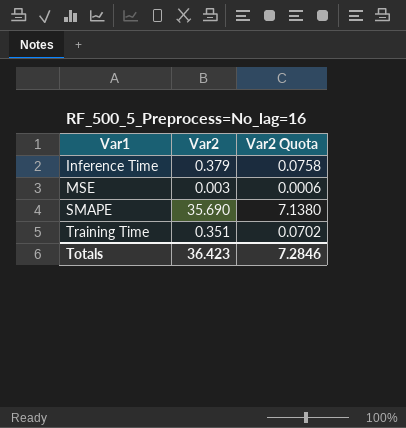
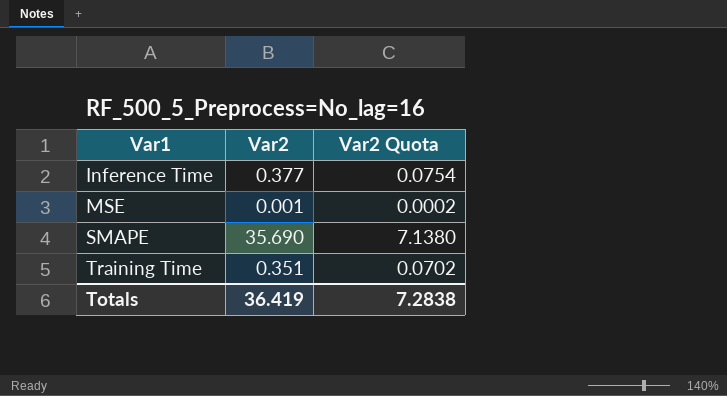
Inference Time | Var2: 0.379 -> 0.377
Inference Time | Var2 Quota: 0.0758 -> 0.0754
MSE | Var2: 0.003 -> 0.001
MSE | Var2 Quota: 0.0006 -> 0.0002
Totals | Var2: 36.423 -> 36.419
Totals | Var2 Quota: 7.2846 -> 7.2838

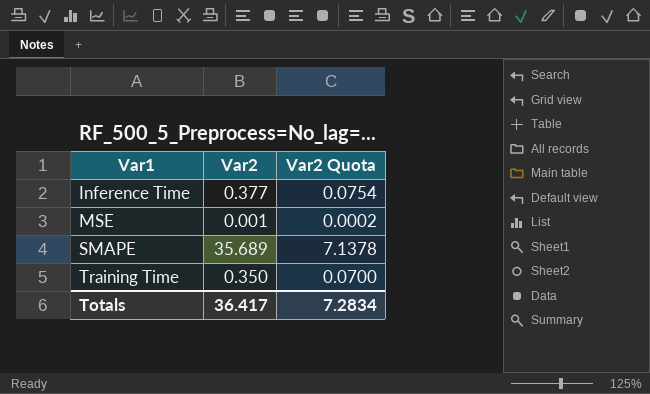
SMAPE | Var2: 35.690 -> 35.689
SMAPE | Var2 Quota: 7.1380 -> 7.1378
Training Time | Var2: 0.351 -> 0.350
Training Time | Var2 Quota: 0.0702 -> 0.0700
Totals | Var2: 36.419 -> 36.417
Totals | Var2 Quota: 7.2838 -> 7.2834

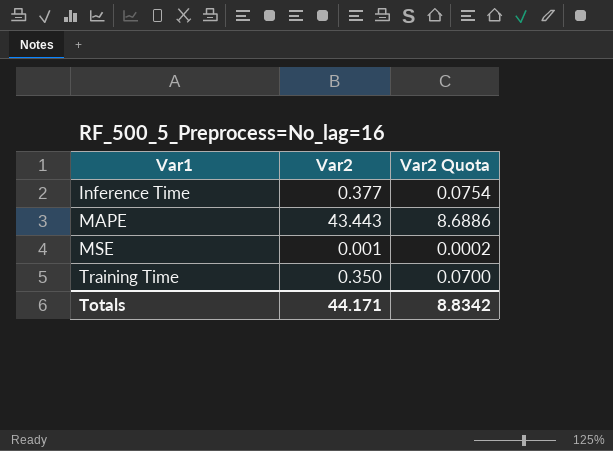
row SMAPE: 35.689 | 7.1378 -> none
row MAPE: none -> 43.443 | 8.6886
Totals | Var2: 36.417 -> 44.171
Totals | Var2 Quota: 7.2834 -> 8.8342

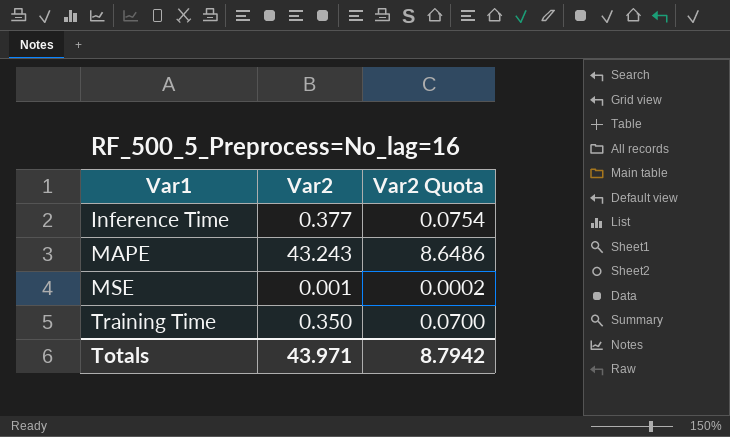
MAPE | Var2: 43.443 -> 43.243
MAPE | Var2 Quota: 8.6886 -> 8.6486
Totals | Var2: 44.171 -> 43.971
Totals | Var2 Quota: 8.8342 -> 8.7942

